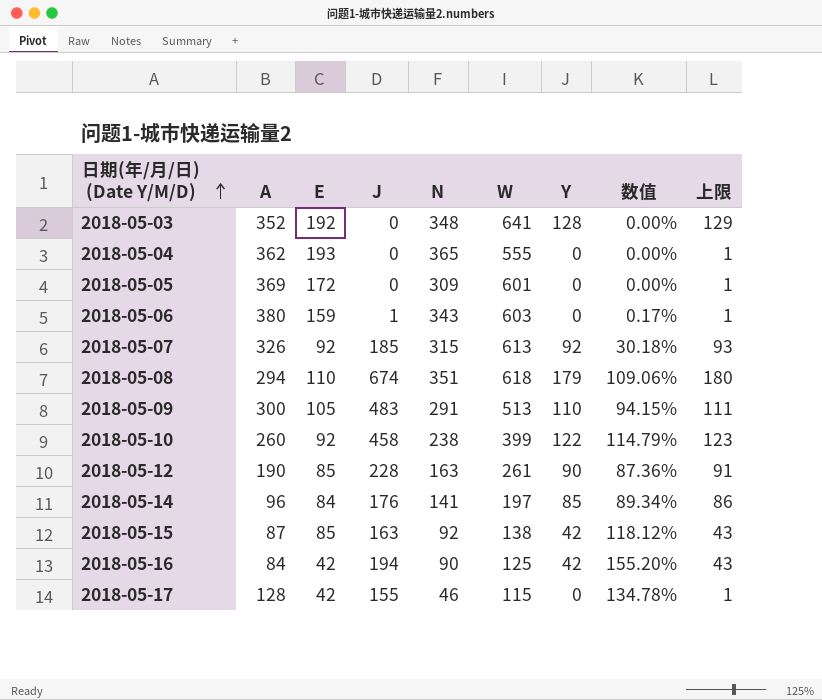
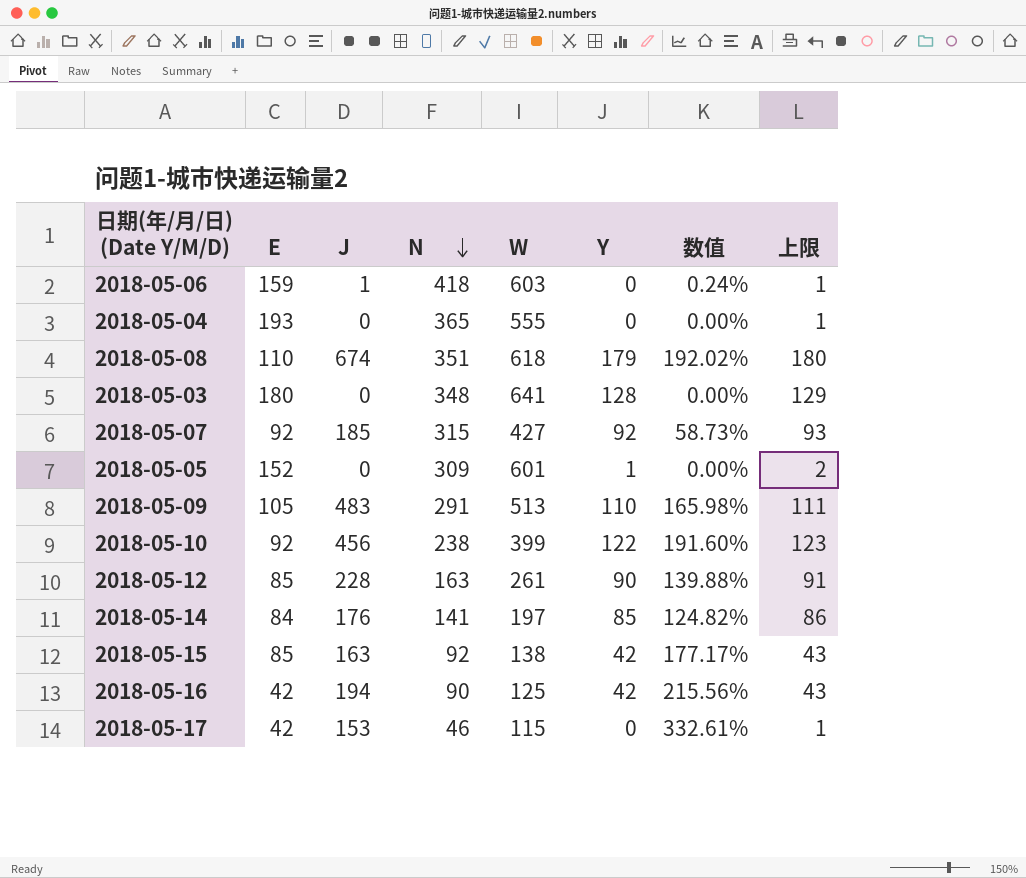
row order: 日期(年/月/日) (Date Y/M/D) ascending -> N descending
column A | position: 2 -> none
column 数值 | formula: [J] / [W] -> [J] / [N]
2018-05-06 | N: 343 -> 418
2018-05-03 | E: 192 -> 180
2018-05-07 | W: 613 -> 427
2018-05-05 | E: 172 -> 152
2018-05-05 | Y: 0 -> 1
2018-05-05 | 上限: 1 -> 2
2018-05-10 | J: 458 -> 456
2018-05-17 | J: 155 -> 153

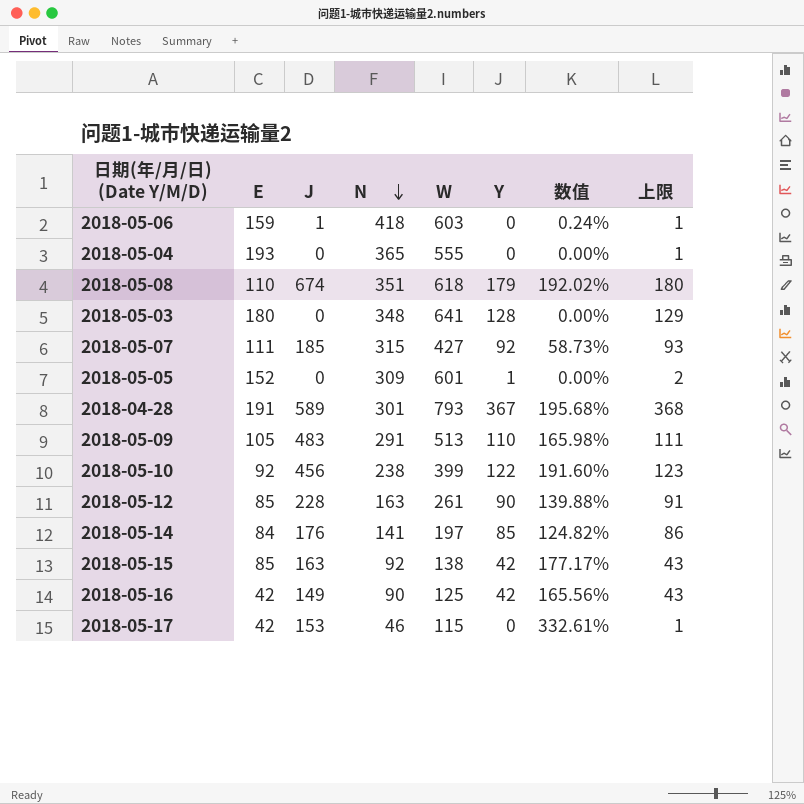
2018-05-07 | E: 92 -> 111
row 2018-04-28: none -> 191 | 589 | 301 | 793 | 367 | 195.68% | 368
2018-05-16 | J: 194 -> 149
2018-05-16 | 数值: 215.56% -> 165.56%

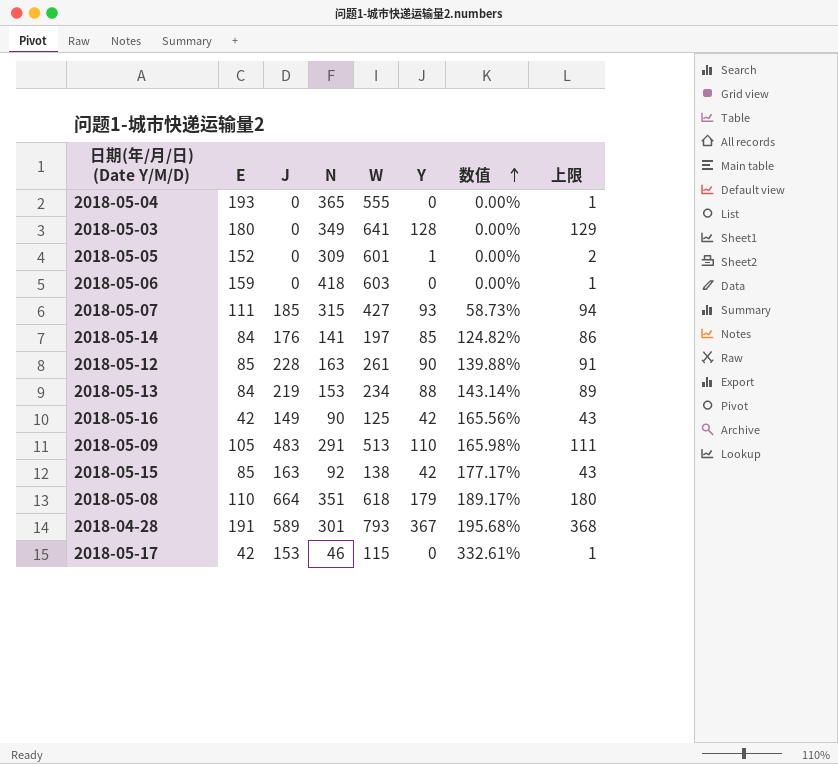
row order: N descending -> 数值 ascending
row 2018-05-10: 92 | 456 | 238 | 399 | 122 | 191.60% | 123 -> none
2018-05-03 | N: 348 -> 349
2018-05-06 | J: 1 -> 0
2018-05-06 | 数值: 0.24% -> 0.00%
2018-05-07 | Y: 92 -> 93
2018-05-07 | 上限: 93 -> 94
row 2018-05-13: none -> 84 | 219 | 153 | 234 | 88 | 143.14% | 89
2018-05-08 | J: 674 -> 664
2018-05-08 | 数值: 192.02% -> 189.17%

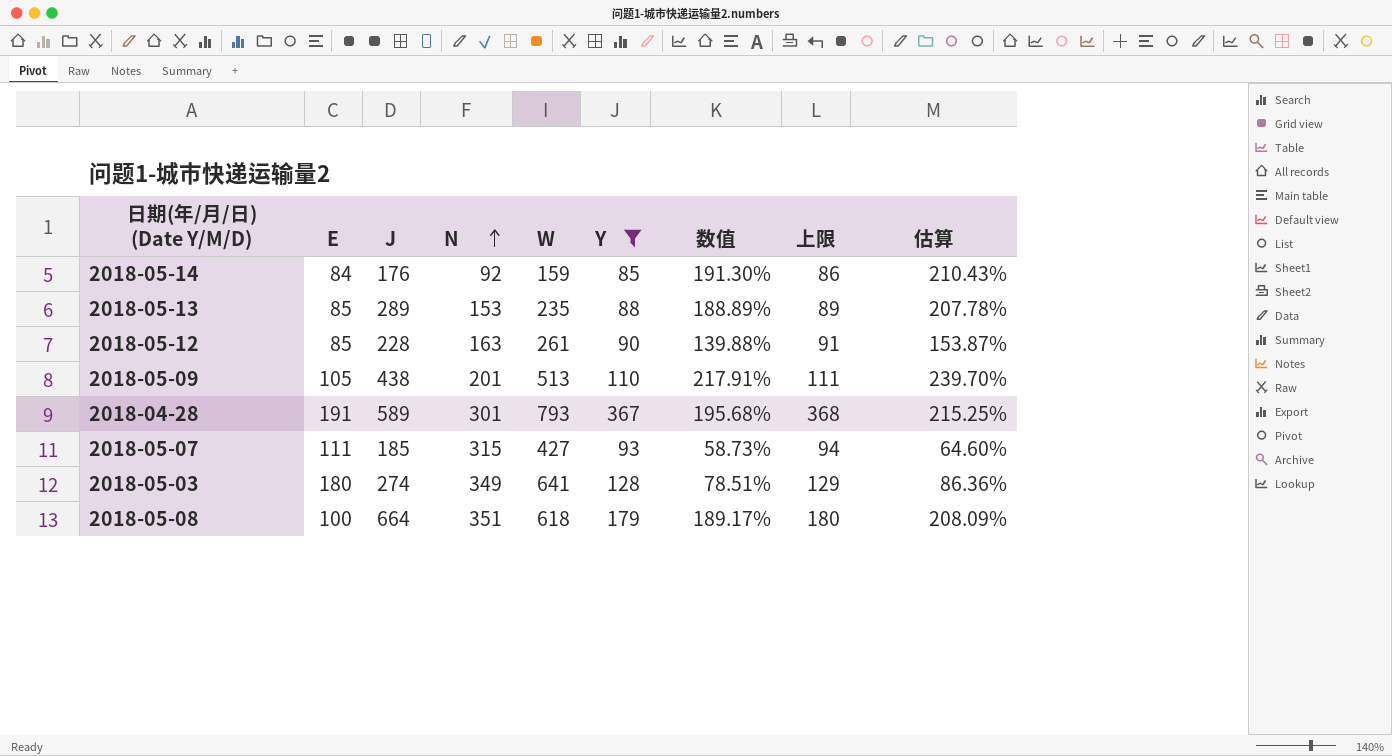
filter: none -> Y >= 85
row order: 数值 ascending -> N ascending
column 估算 | formula: none -> [数值] * 1.1
2018-05-14 | N: 141 -> 92
2018-05-14 | W: 197 -> 159
2018-05-14 | 数值: 124.82% -> 191.30%
2018-05-13 | E: 84 -> 85
2018-05-13 | J: 219 -> 289
2018-05-13 | W: 234 -> 235
2018-05-13 | 数值: 143.14% -> 188.89%
2018-05-09 | J: 483 -> 438
2018-05-09 | N: 291 -> 201
2018-05-09 | 数值: 165.98% -> 217.91%
2018-05-03 | J: 0 -> 274
2018-05-03 | 数值: 0.00% -> 78.51%
2018-05-08 | E: 110 -> 100

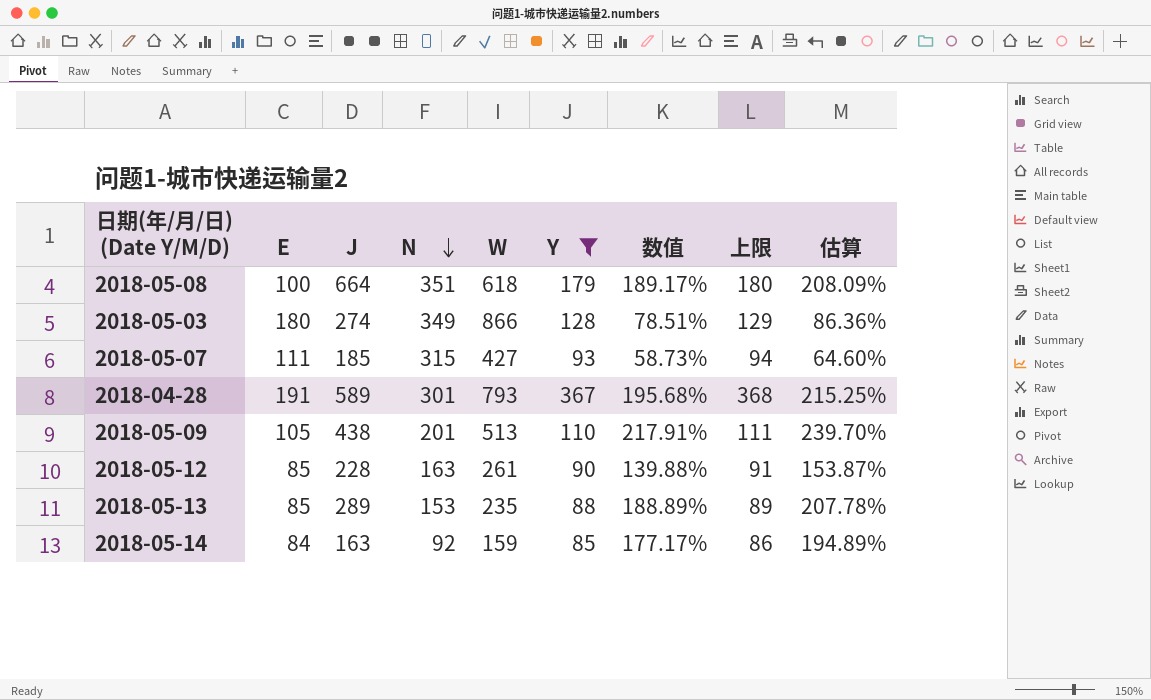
row order: N ascending -> N descending
2018-05-03 | W: 641 -> 866
2018-05-14 | J: 176 -> 163
2018-05-14 | 数值: 191.30% -> 177.17%
2018-05-14 | 估算: 210.43% -> 194.89%

